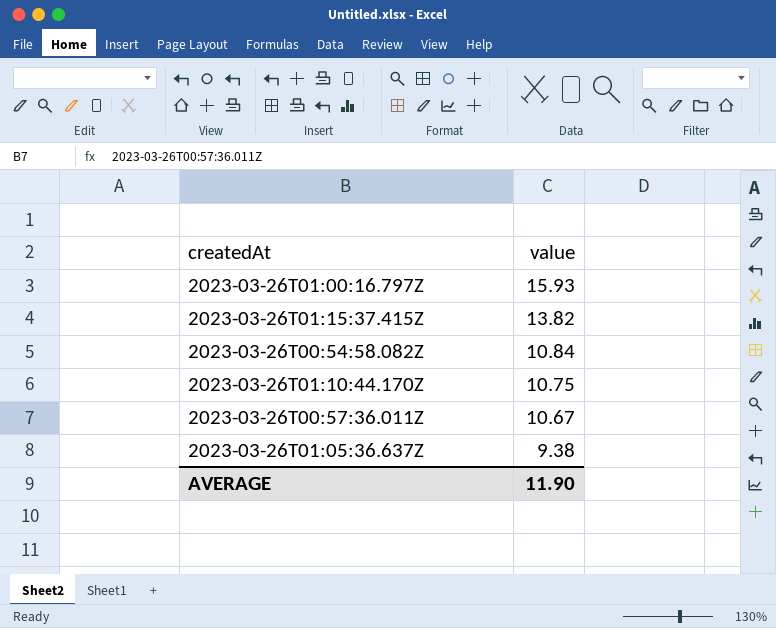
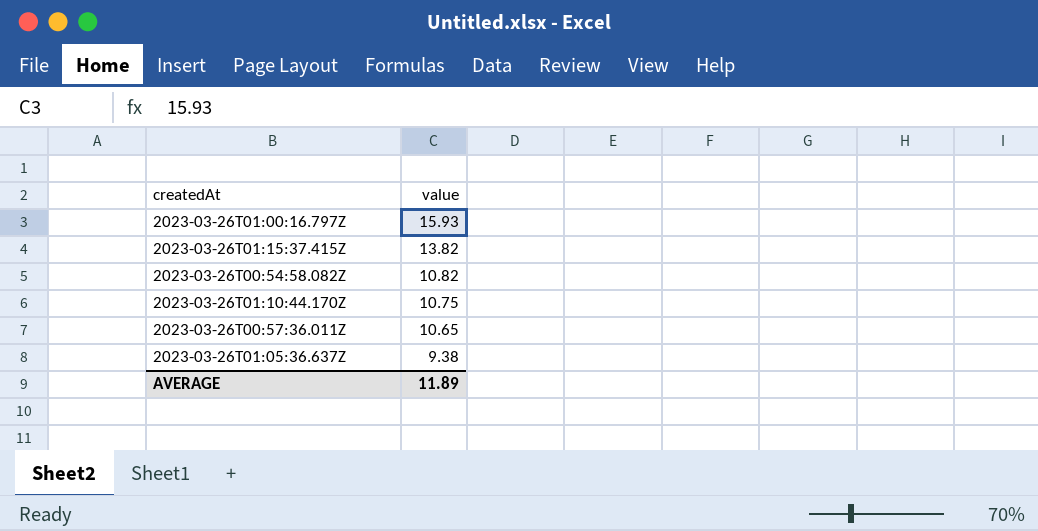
2023-03-26T00:54:58.082Z | value: 10.84 -> 10.82
2023-03-26T00:57:36.011Z | value: 10.67 -> 10.65
AVERAGE | value: 11.90 -> 11.89

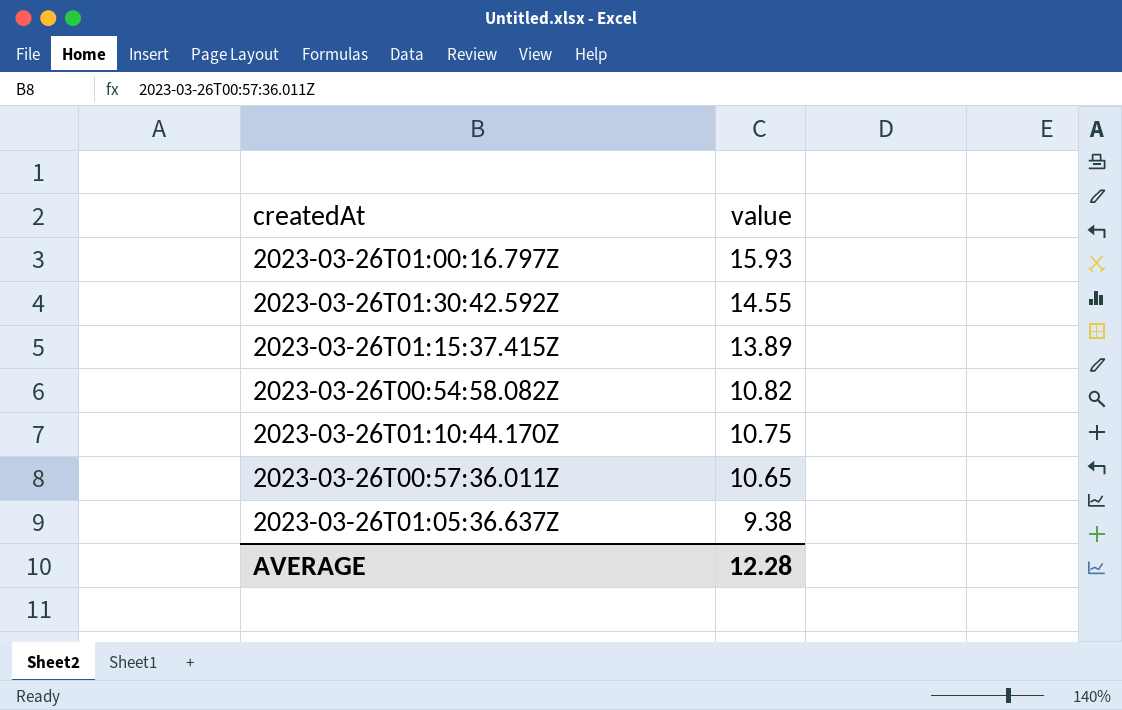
row 2023-03-26T01:30:42.592Z: none -> 14.55
2023-03-26T01:15:37.415Z | value: 13.82 -> 13.89
AVERAGE | value: 11.89 -> 12.28

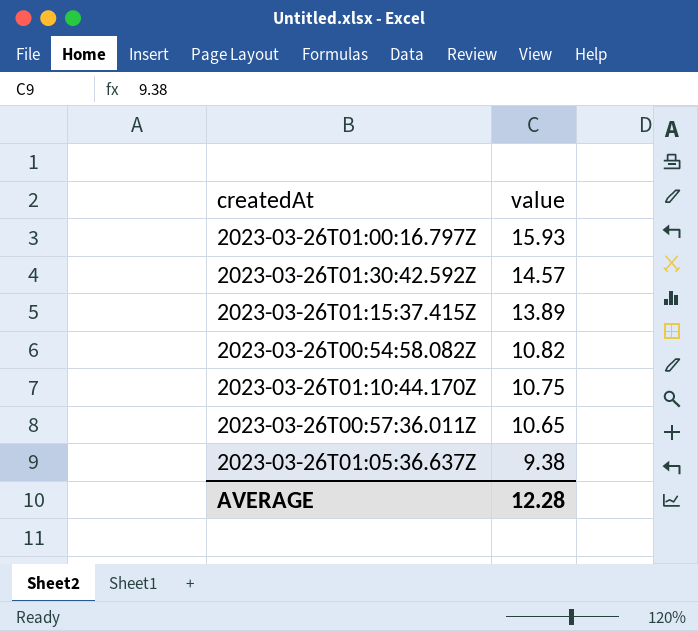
2023-03-26T01:30:42.592Z | value: 14.55 -> 14.57

